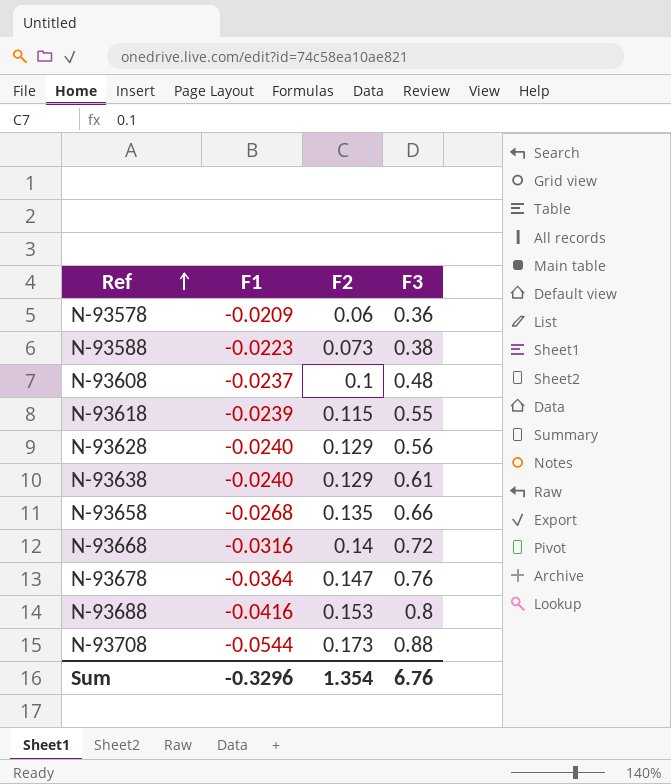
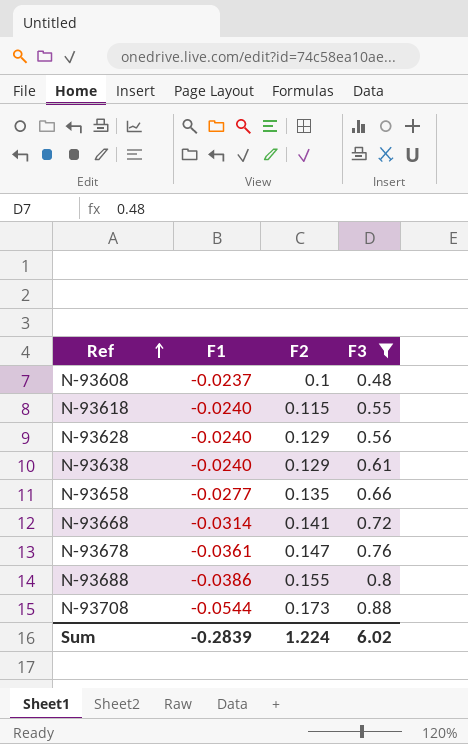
filter: none -> F3 >= 0.48
N-93618 | F1: -0.0239 -> -0.0240
N-93658 | F1: -0.0268 -> -0.0277
N-93668 | F1: -0.0316 -> -0.0314
N-93668 | F2: 0.14 -> 0.141
N-93678 | F1: -0.0364 -> -0.0361
N-93688 | F1: -0.0416 -> -0.0386
N-93688 | F2: 0.153 -> 0.155
Sum | F1: -0.3296 -> -0.2839
Sum | F2: 1.354 -> 1.224
Sum | F3: 6.76 -> 6.02

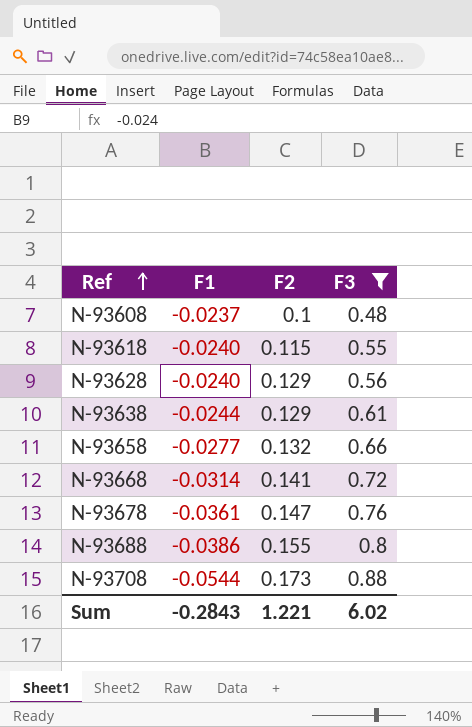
N-93638 | F1: -0.0240 -> -0.0244
N-93658 | F2: 0.135 -> 0.132
Sum | F1: -0.2839 -> -0.2843
Sum | F2: 1.224 -> 1.221

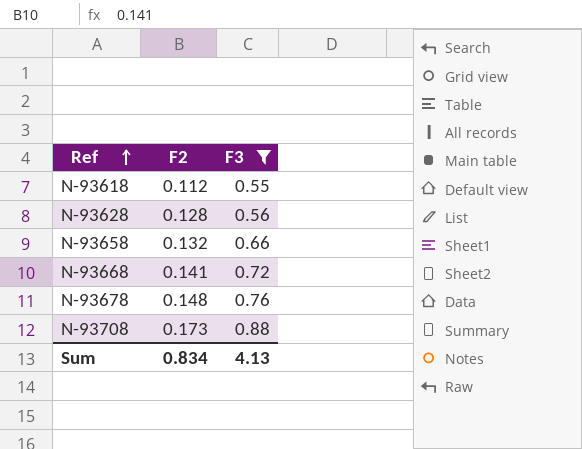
column F1 | position: 2 -> none
row N-93608: -0.0237 | 0.1 | 0.48 -> none
row N-93638: -0.0244 | 0.129 | 0.61 -> none
row N-93688: -0.0386 | 0.155 | 0.8 -> none
N-93618 | F2: 0.115 -> 0.112
N-93628 | F2: 0.129 -> 0.128
N-93678 | F2: 0.147 -> 0.148
Sum | F2: 1.221 -> 0.834
Sum | F3: 6.02 -> 4.13

